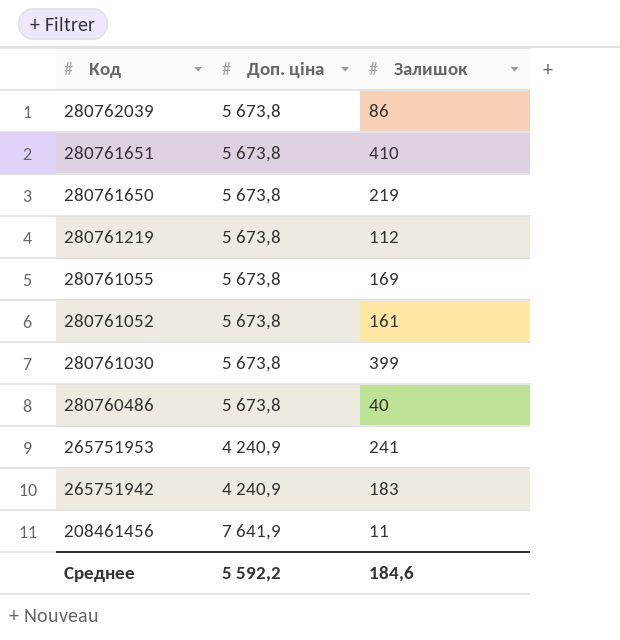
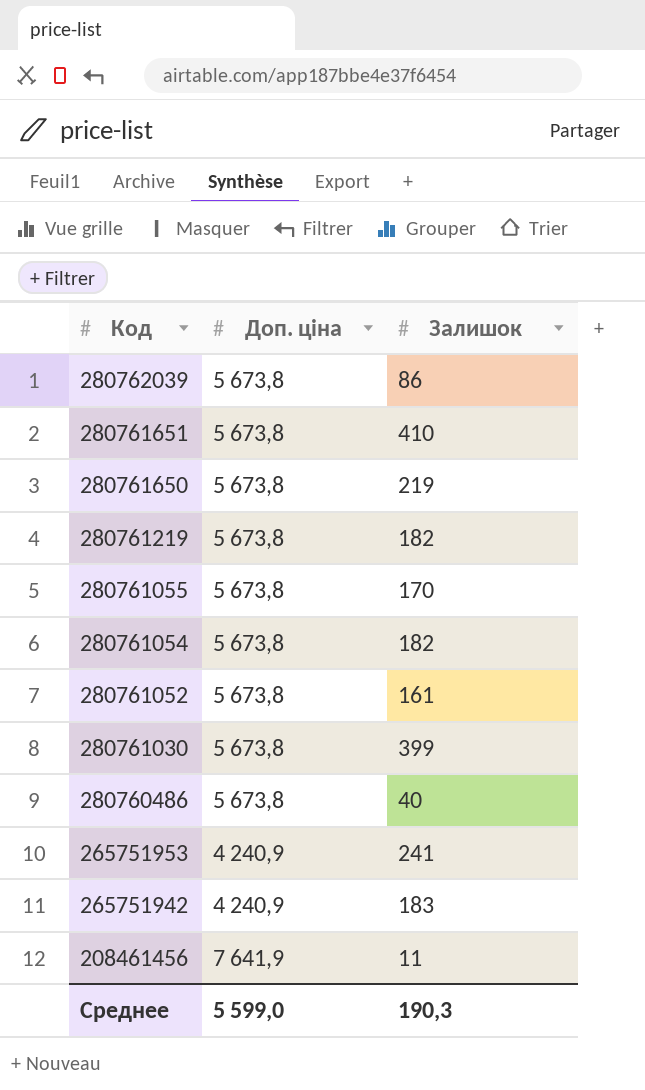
280761219 | Залишок: 112 -> 182
280761055 | Залишок: 169 -> 170
row 280761054: none -> 5 673,8 | 182
Среднее | Доп. ціна: 5 592,2 -> 5 599,0
Среднее | Залишок: 184,6 -> 190,3

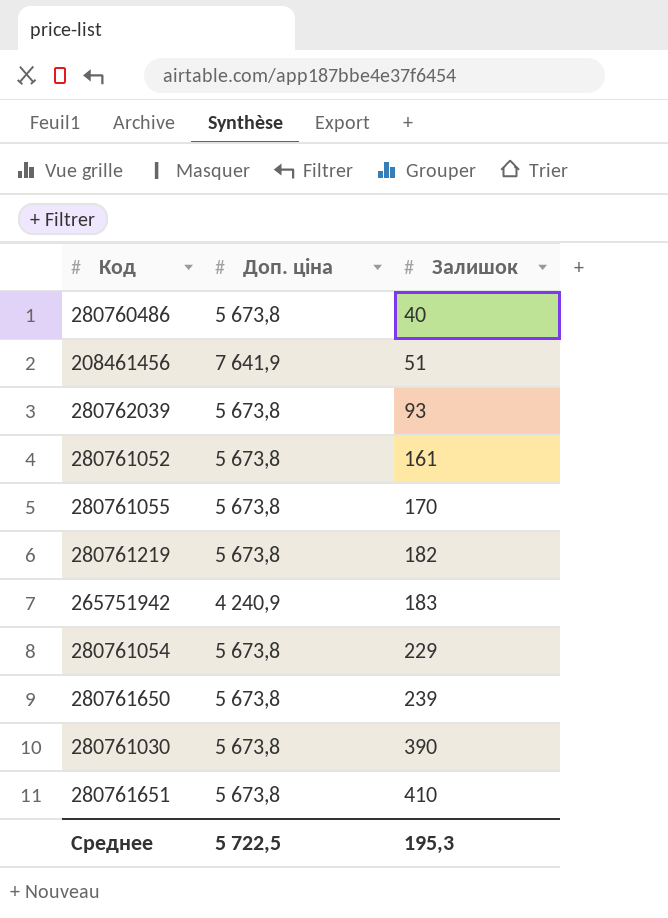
row order: Код descending -> Залишок ascending
row 265751953: 4 240,9 | 241 -> none
208461456 | Залишок: 11 -> 51
280762039 | Залишок: 86 -> 93
280761054 | Залишок: 182 -> 229
280761650 | Залишок: 219 -> 239
280761030 | Залишок: 399 -> 390
Среднее | Доп. ціна: 5 599,0 -> 5 722,5
Среднее | Залишок: 190,3 -> 195,3

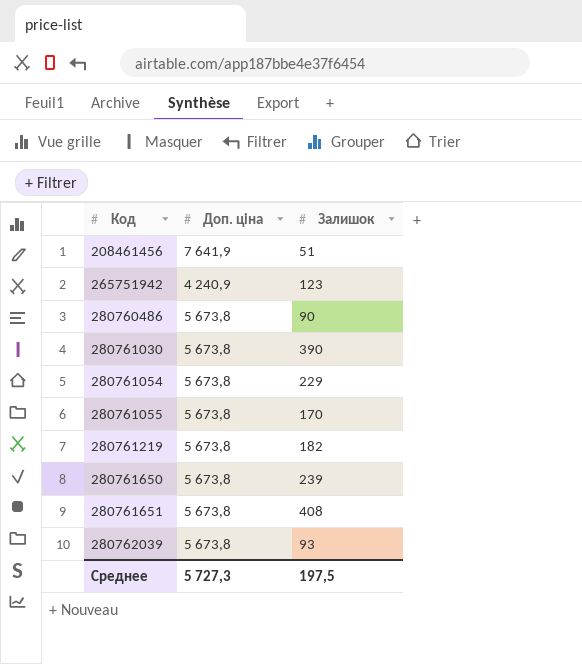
row order: Залишок ascending -> Код ascending
row 280761052: 5 673,8 | 161 -> none
265751942 | Залишок: 183 -> 123
280760486 | Залишок: 40 -> 90
280761651 | Залишок: 410 -> 408
Среднее | Доп. ціна: 5 722,5 -> 5 727,3
Среднее | Залишок: 195,3 -> 197,5

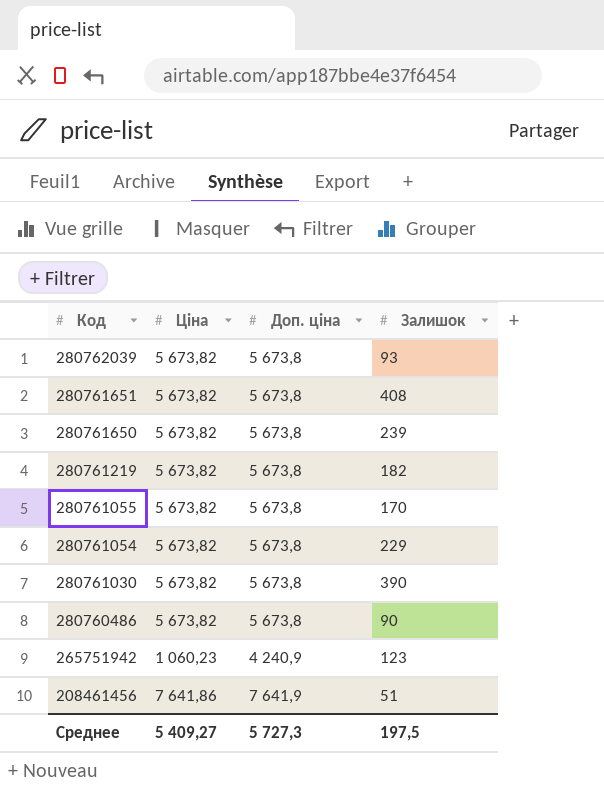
row order: Код ascending -> Код descending
column Ціна | position: none -> 2

